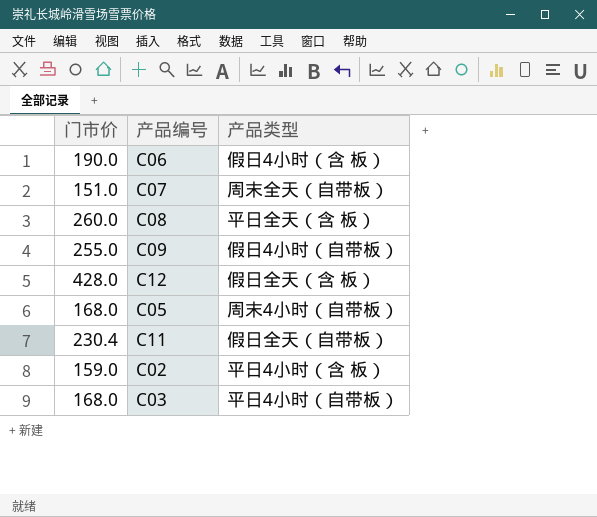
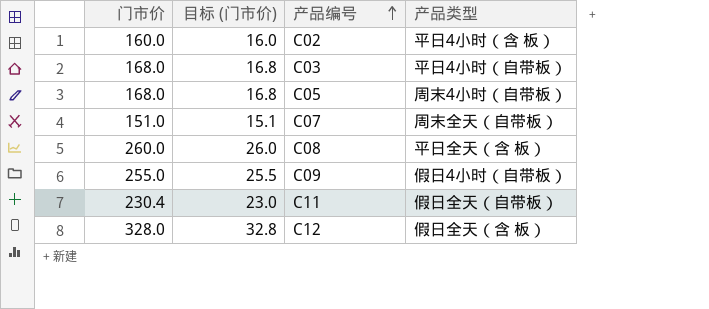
row order: none -> 产品编号 ascending
column 目标 (门市价) | formula: none -> [门市价] * 0.1
row C06: 190.0 | 假日4小时（含 板） -> none
C02 | 门市价: 159.0 -> 160.0
C12 | 门市价: 428.0 -> 328.0

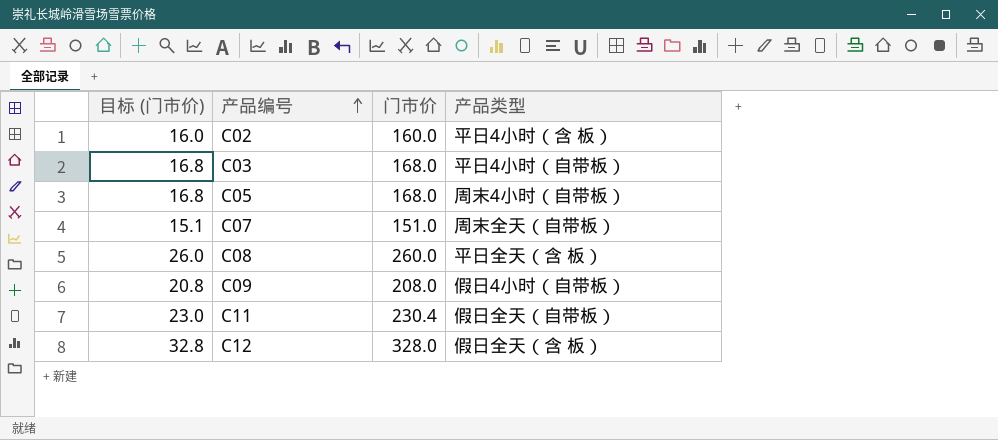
column 门市价 | position: 1 -> 3
C09 | 目标 (门市价): 25.5 -> 20.8
C09 | 门市价: 255.0 -> 208.0

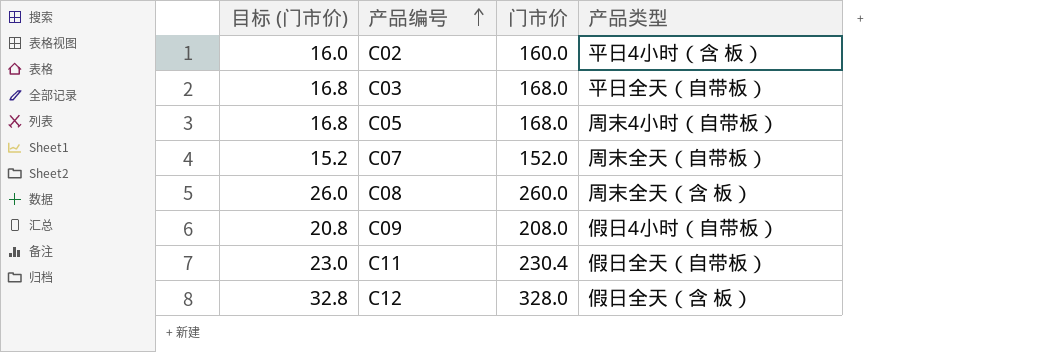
C03 | 产品类型: 平日4小时（自带板） -> 平日全天（自带板）
C07 | 目标 (门市价): 15.1 -> 15.2
C07 | 门市价: 151.0 -> 152.0
C08 | 产品类型: 平日全天（含 板） -> 周末全天（含 板）

